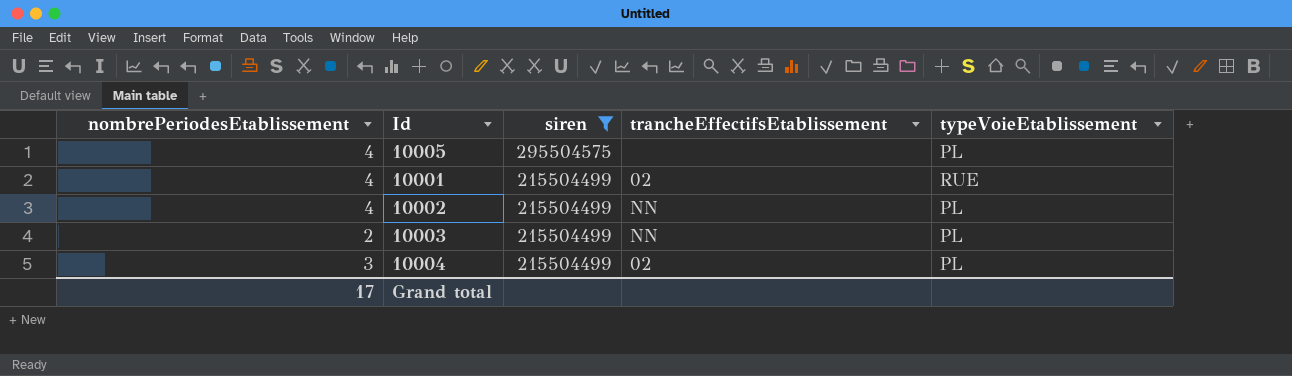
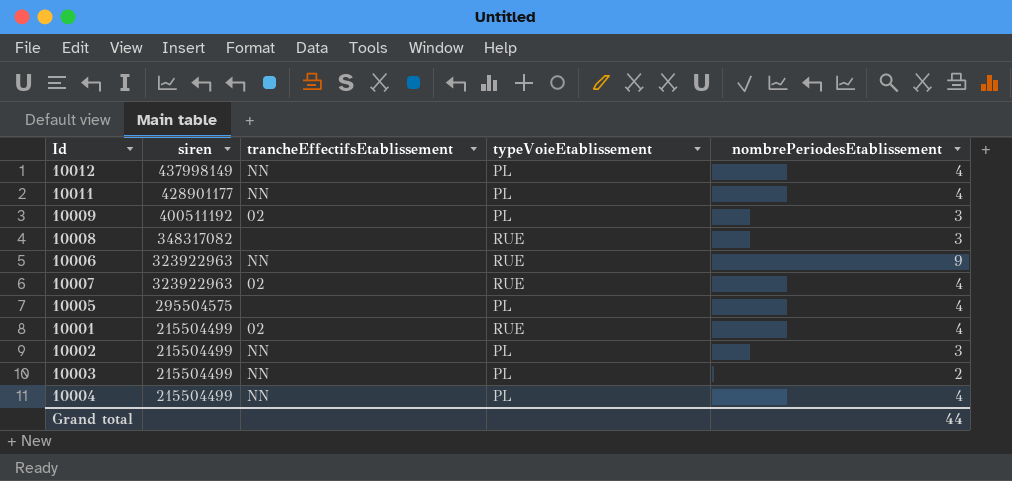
filter: siren <= 295504575 -> none
column nombrePeriodesEtablissement | position: 1 -> 5
10002 | nombrePeriodesEtablissement: 4 -> 3
10004 | trancheEffectifsEtablissement: 02 -> NN
10004 | nombrePeriodesEtablissement: 3 -> 4
Grand total | nombrePeriodesEtablissement: 17 -> 44

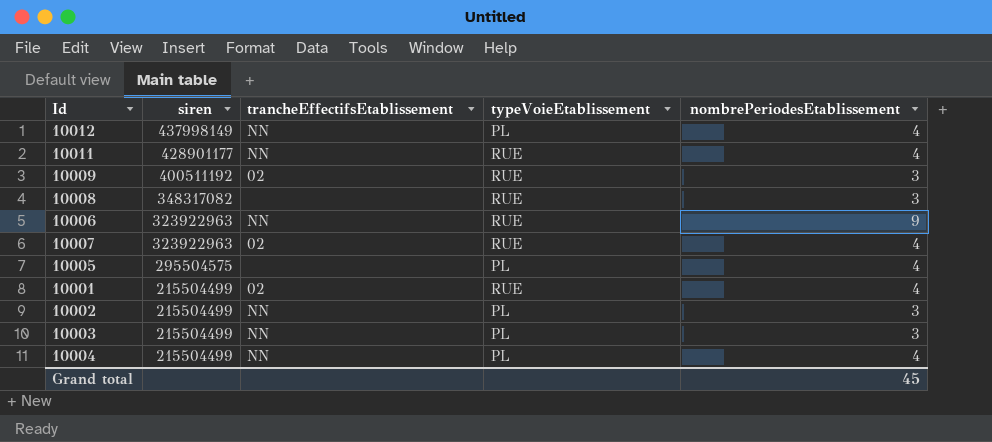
10011 | typeVoieEtablissement: PL -> RUE
10009 | typeVoieEtablissement: PL -> RUE
10003 | nombrePeriodesEtablissement: 2 -> 3
Grand total | nombrePeriodesEtablissement: 44 -> 45

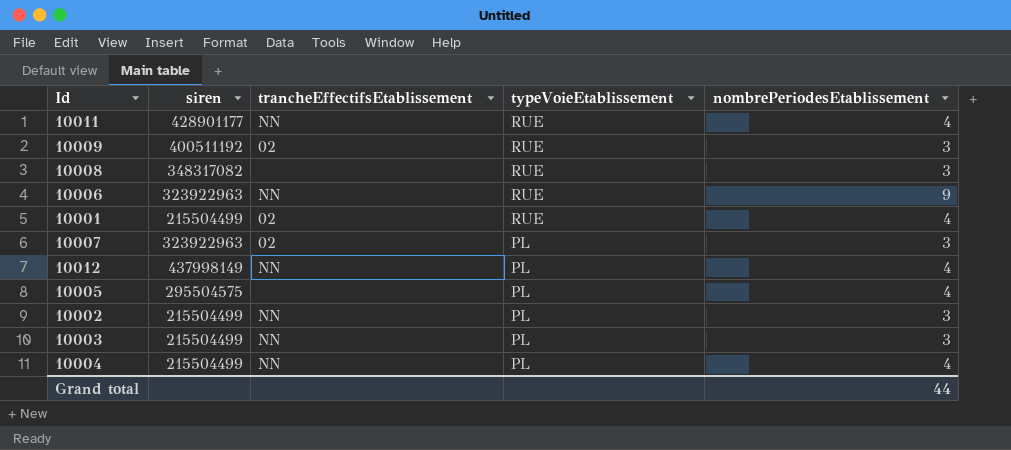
row order: siren descending -> typeVoieEtablissement descending
10007 | typeVoieEtablissement: RUE -> PL
10007 | nombrePeriodesEtablissement: 4 -> 3
Grand total | nombrePeriodesEtablissement: 45 -> 44

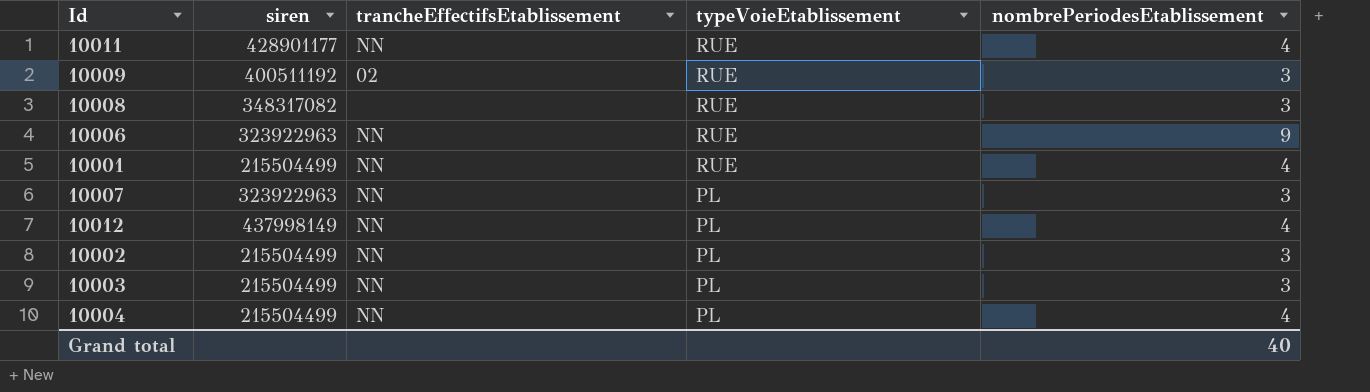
row 10005: 295504575 | none | PL | 4 -> none
10001 | trancheEffectifsEtablissement: 02 -> NN
10007 | trancheEffectifsEtablissement: 02 -> NN
Grand total | nombrePeriodesEtablissement: 44 -> 40

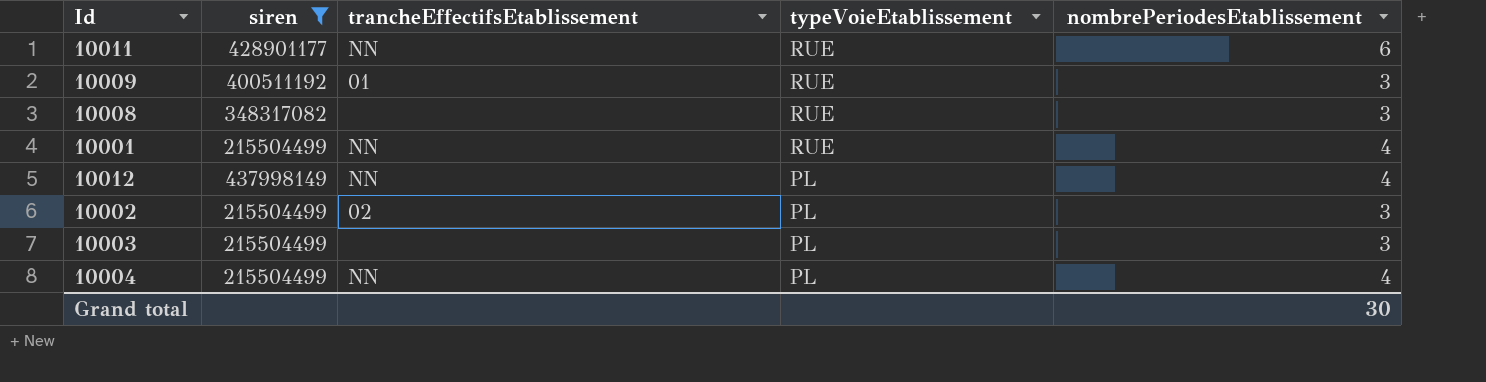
filter: none -> siren != 323922963
10011 | nombrePeriodesEtablissement: 4 -> 6
10009 | trancheEffectifsEtablissement: 02 -> 01
10002 | trancheEffectifsEtablissement: NN -> 02
10003 | trancheEffectifsEtablissement: NN -> none
Grand total | nombrePeriodesEtablissement: 40 -> 30

